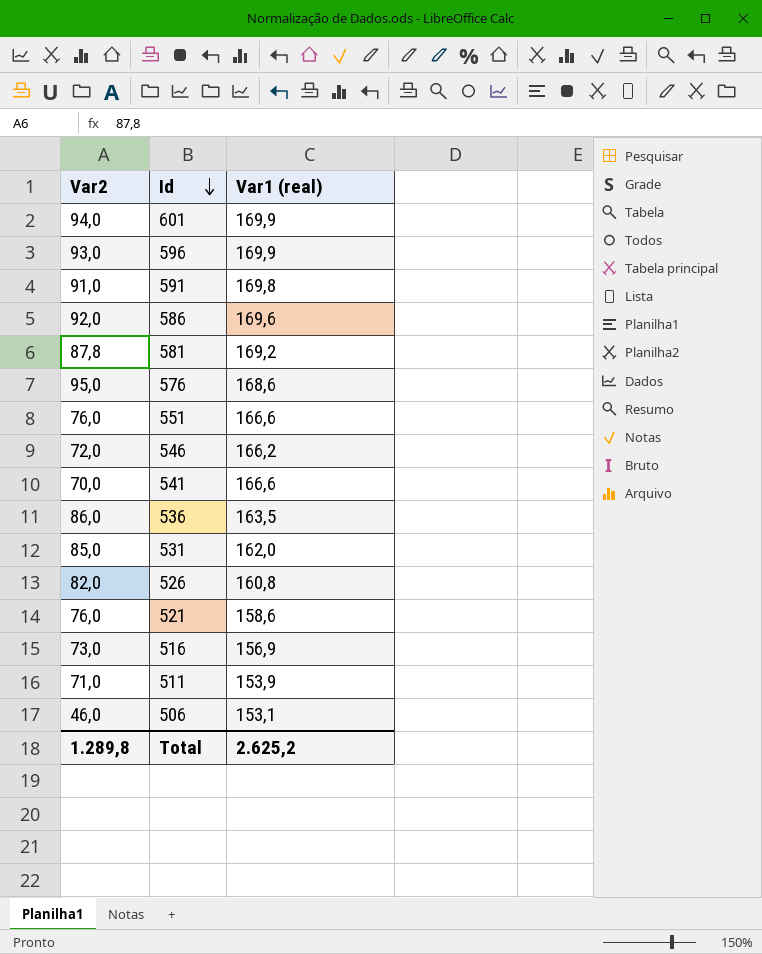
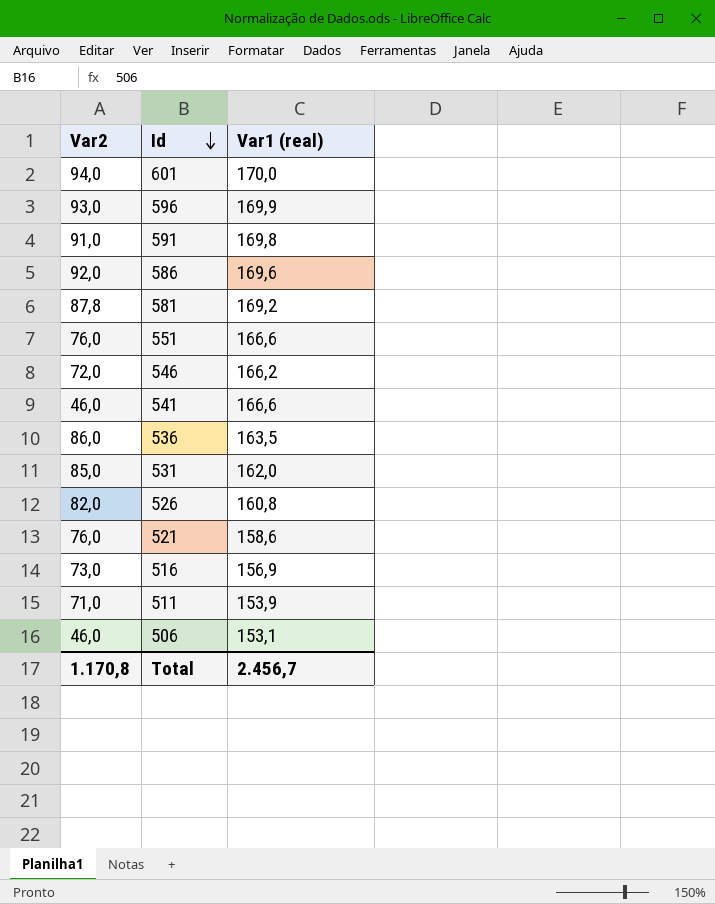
row 576: 95,0 | 168,6 -> none
601 | Var1 (real): 169,9 -> 170,0
541 | Var2: 70,0 -> 46,0
Total | Var2: 1.289,8 -> 1.170,8
Total | Var1 (real): 2.625,2 -> 2.456,7

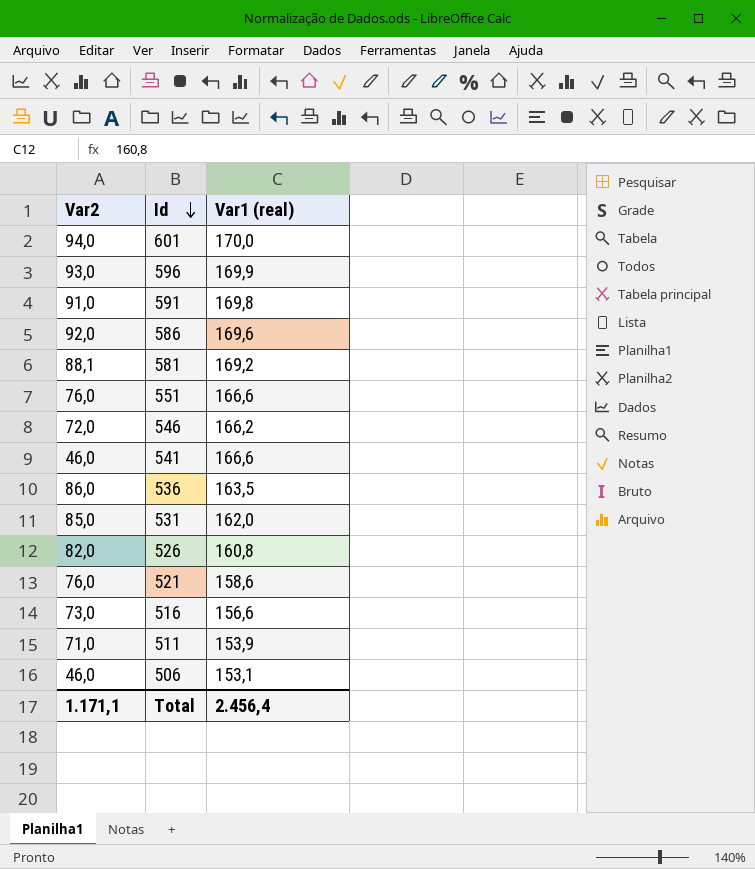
581 | Var2: 87,8 -> 88,1
516 | Var1 (real): 156,9 -> 156,6
Total | Var2: 1.170,8 -> 1.171,1
Total | Var1 (real): 2.456,7 -> 2.456,4

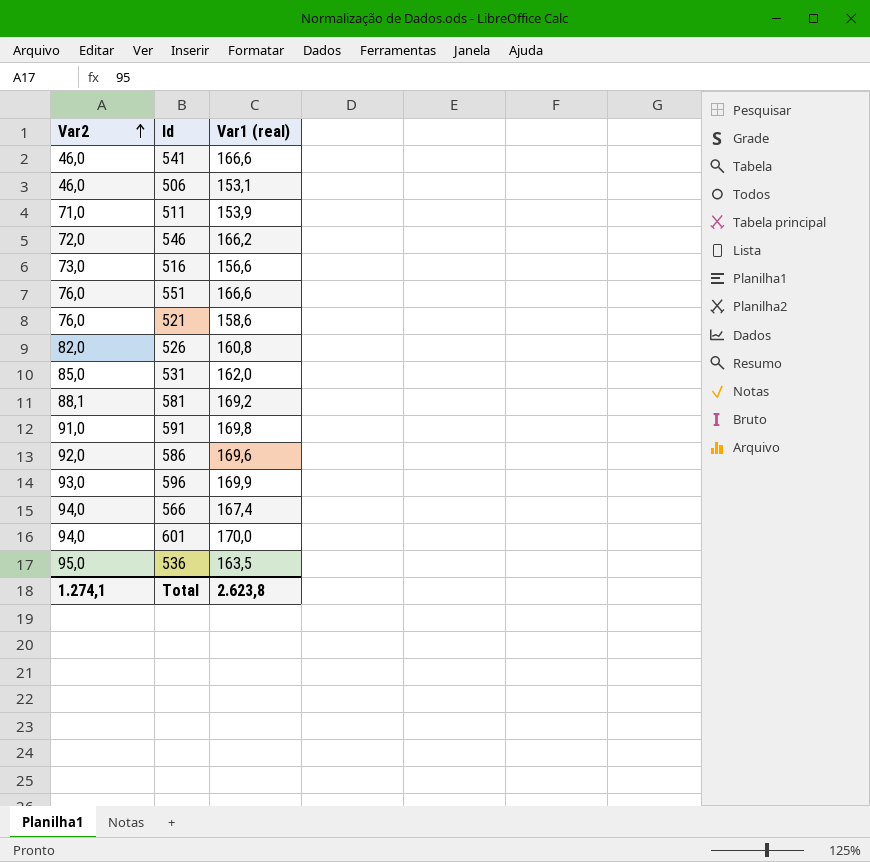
row order: Id descending -> Var2 ascending
row 566: none -> 94,0 | 167,4
536 | Var2: 86,0 -> 95,0
Total | Var2: 1.171,1 -> 1.274,1
Total | Var1 (real): 2.456,4 -> 2.623,8

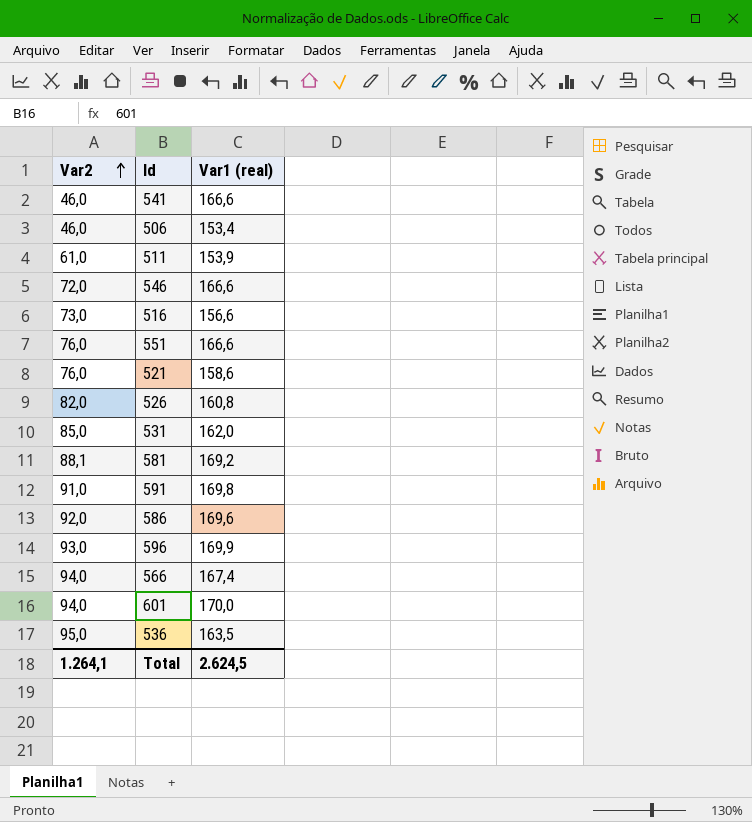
506 | Var1 (real): 153,1 -> 153,4
511 | Var2: 71,0 -> 61,0
546 | Var1 (real): 166,2 -> 166,6
Total | Var2: 1.274,1 -> 1.264,1
Total | Var1 (real): 2.623,8 -> 2.624,5

